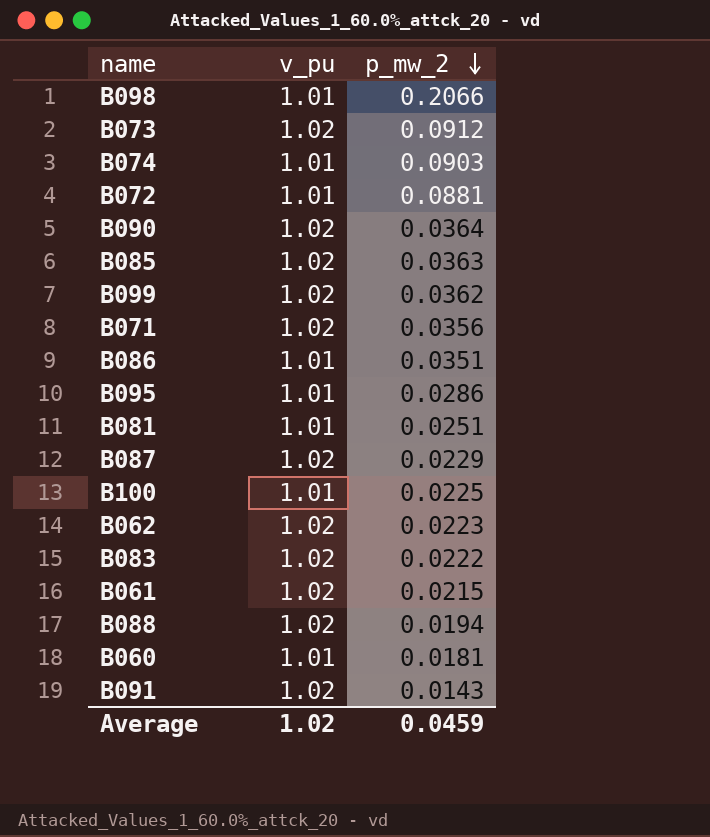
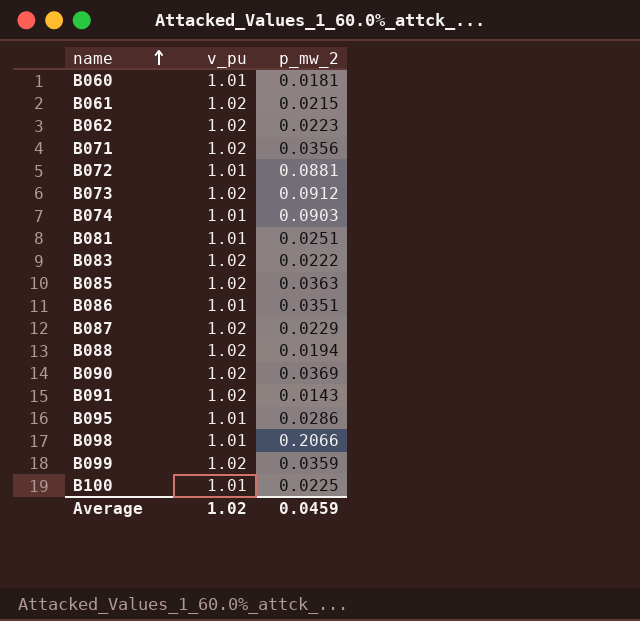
row order: p_mw_2 descending -> name ascending
B090 | p_mw_2: 0.0364 -> 0.0369
B099 | p_mw_2: 0.0362 -> 0.0359

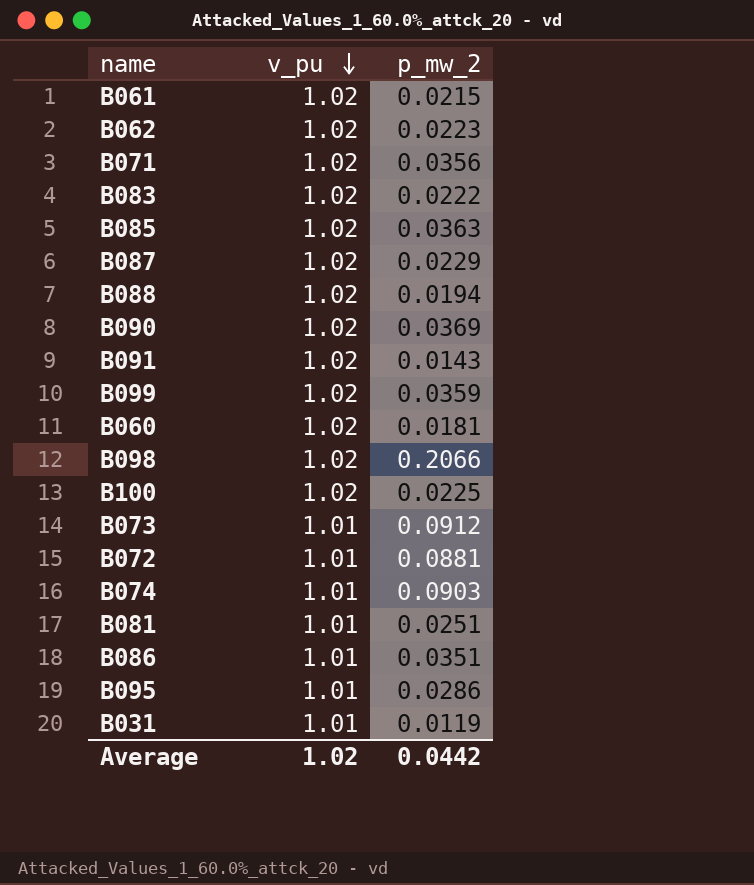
row order: name ascending -> v_pu descending
B060 | v_pu: 1.01 -> 1.02
B098 | v_pu: 1.01 -> 1.02
B100 | v_pu: 1.01 -> 1.02
B073 | v_pu: 1.02 -> 1.01
row B031: none -> 1.01 | 0.0119
Average | p_mw_2: 0.0459 -> 0.0442

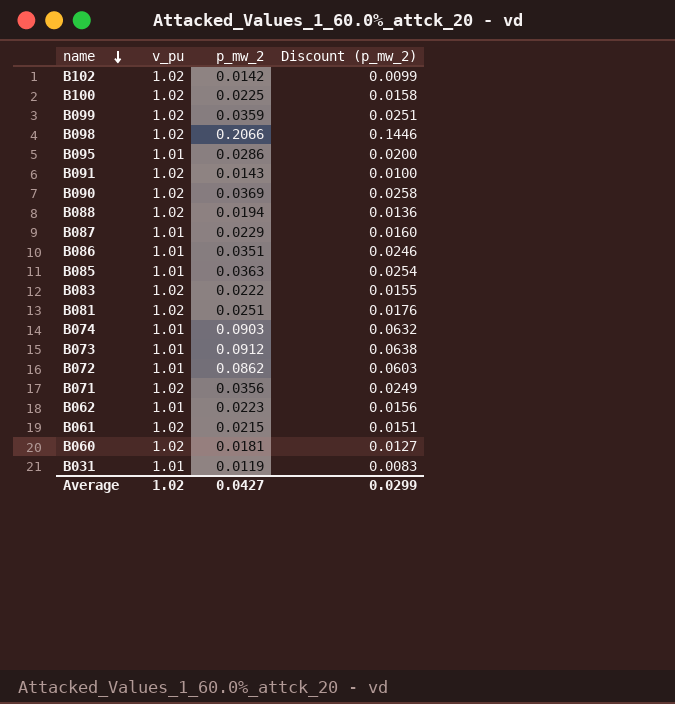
row order: v_pu descending -> name descending
column Discount (p_mw_2) | formula: none -> [p_mw_2] * 0.7
row B102: none -> 1.02 | 0.0142 | 0.0099
B087 | v_pu: 1.02 -> 1.01
B085 | v_pu: 1.02 -> 1.01
B081 | v_pu: 1.01 -> 1.02
B072 | p_mw_2: 0.0881 -> 0.0862
B062 | v_pu: 1.02 -> 1.01
Average | p_mw_2: 0.0442 -> 0.0427

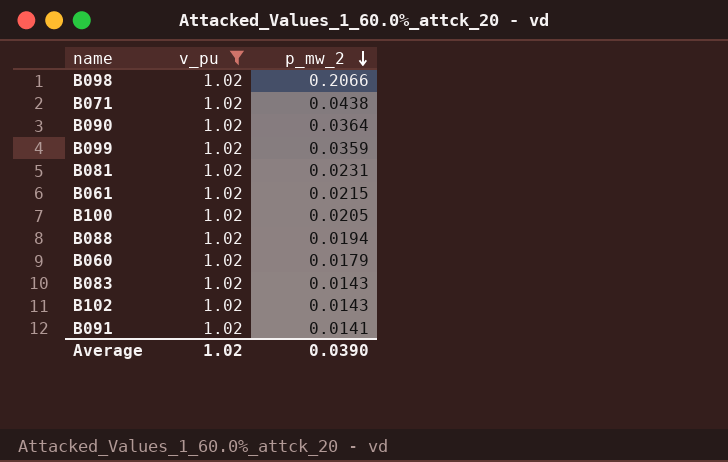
filter: none -> v_pu = 1.02
row order: name descending -> p_mw_2 descending
column Discount (p_mw_2) | formula: [p_mw_2] * 0.7 -> none
B071 | p_mw_2: 0.0356 -> 0.0438
B090 | p_mw_2: 0.0369 -> 0.0364
B081 | p_mw_2: 0.0251 -> 0.0231
B100 | p_mw_2: 0.0225 -> 0.0205
B060 | p_mw_2: 0.0181 -> 0.0179
B083 | p_mw_2: 0.0222 -> 0.0143
B102 | p_mw_2: 0.0142 -> 0.0143
B091 | p_mw_2: 0.0143 -> 0.0141
Average | p_mw_2: 0.0427 -> 0.0390

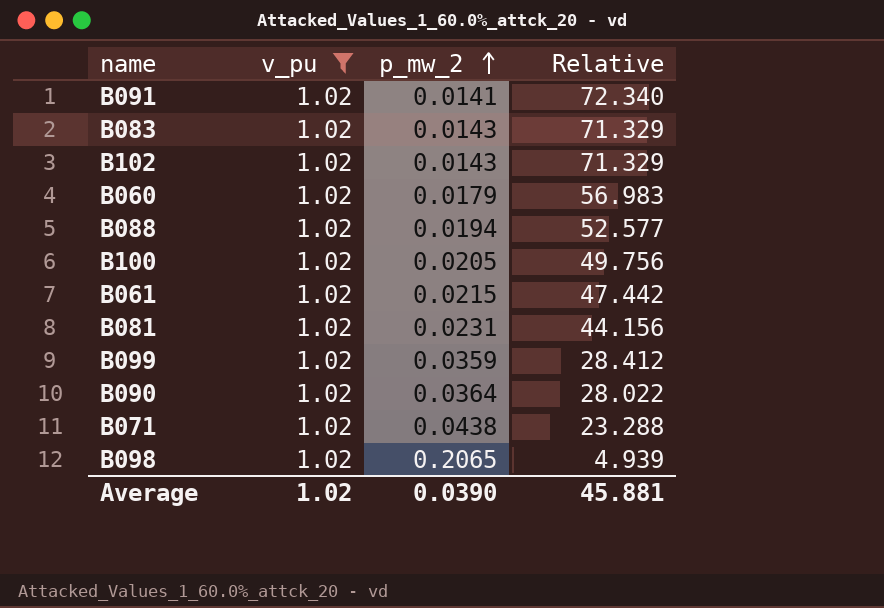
row order: p_mw_2 descending -> p_mw_2 ascending
column Relative | formula: none -> [v_pu] / [p_mw_2]
B098 | p_mw_2: 0.2066 -> 0.2065

